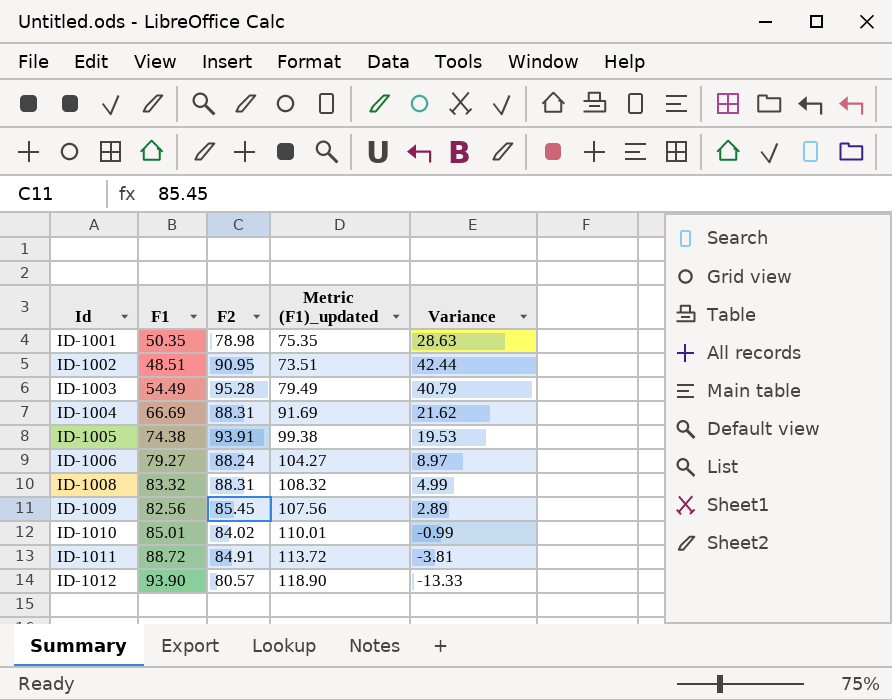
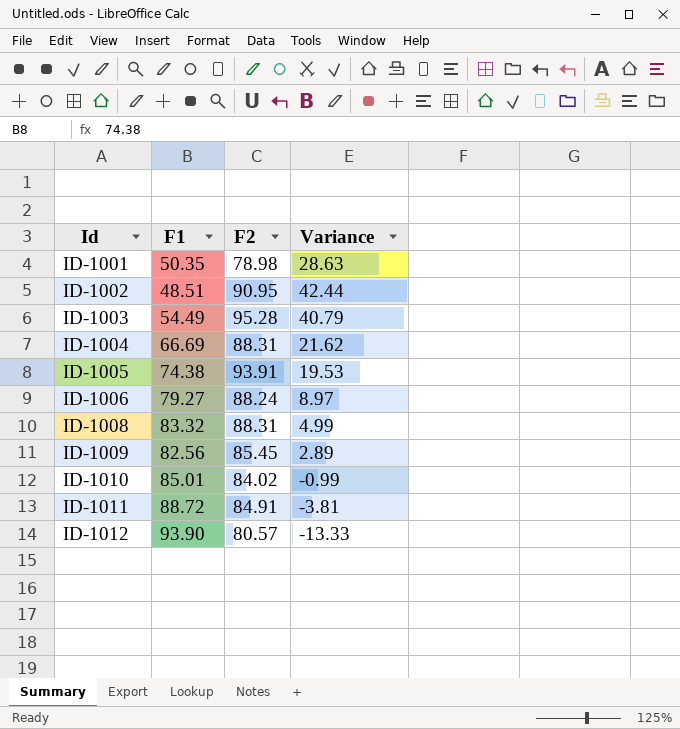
column Metric (F1)_updated | formula: [F1] + 25 -> none

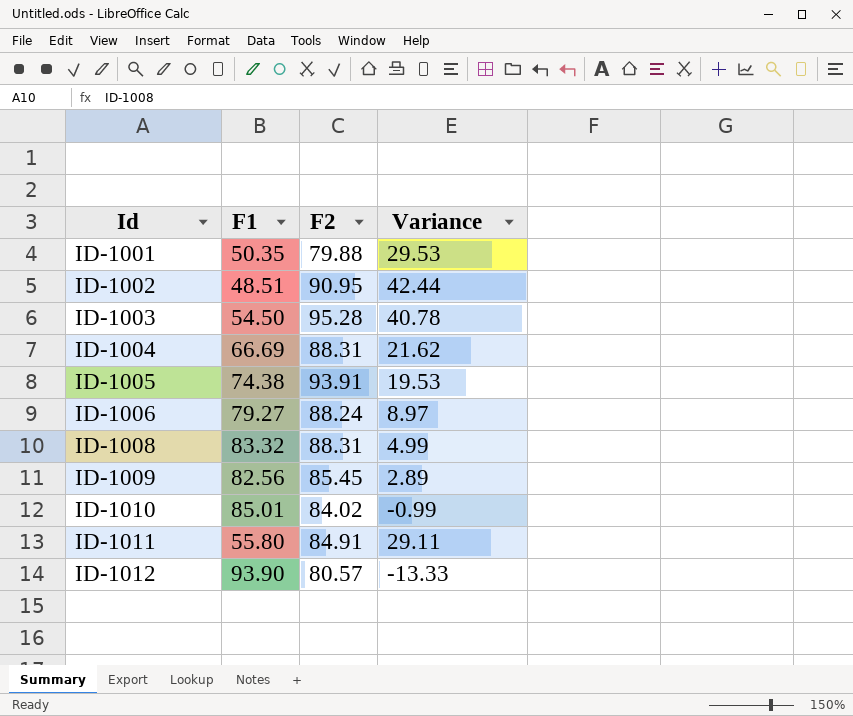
ID-1001 | F2: 78.98 -> 79.88
ID-1001 | Variance: 28.63 -> 29.53
ID-1003 | F1: 54.49 -> 54.50
ID-1003 | Variance: 40.79 -> 40.78
ID-1011 | F1: 88.72 -> 55.80
ID-1011 | Variance: -3.81 -> 29.11

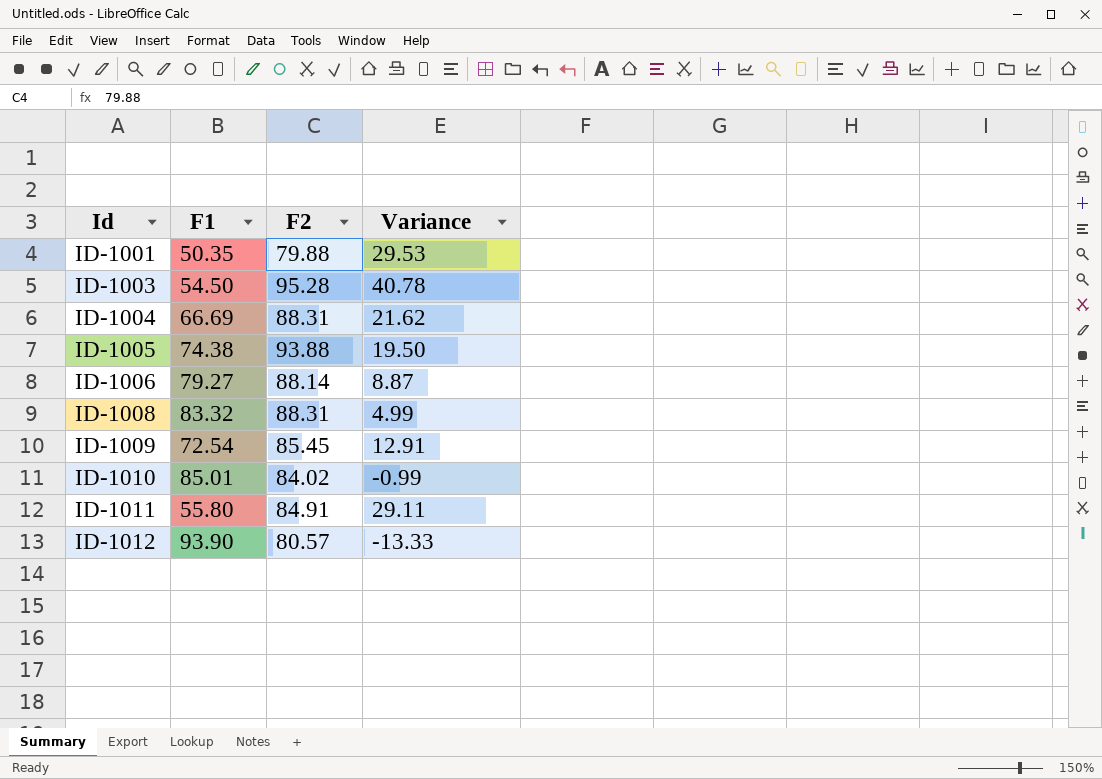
row ID-1002: 48.51 | 90.95 | 42.44 -> none
ID-1005 | F2: 93.91 -> 93.88
ID-1005 | Variance: 19.53 -> 19.50
ID-1006 | F2: 88.24 -> 88.14
ID-1006 | Variance: 8.97 -> 8.87
ID-1009 | F1: 82.56 -> 72.54
ID-1009 | Variance: 2.89 -> 12.91

